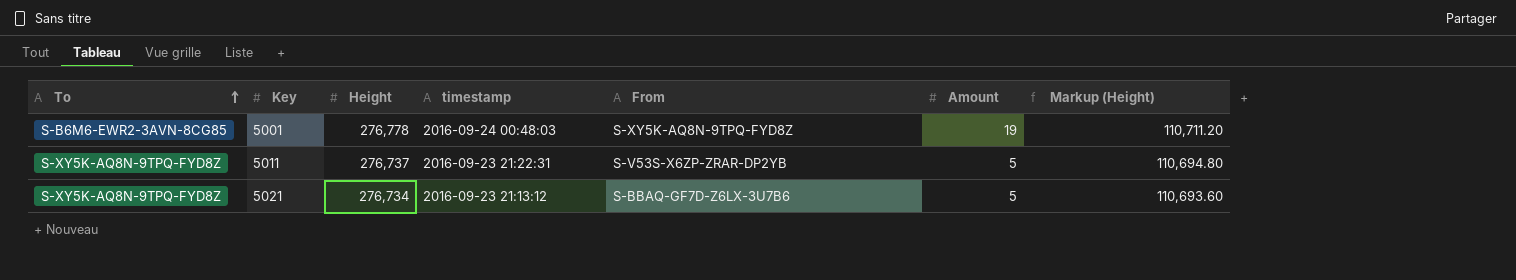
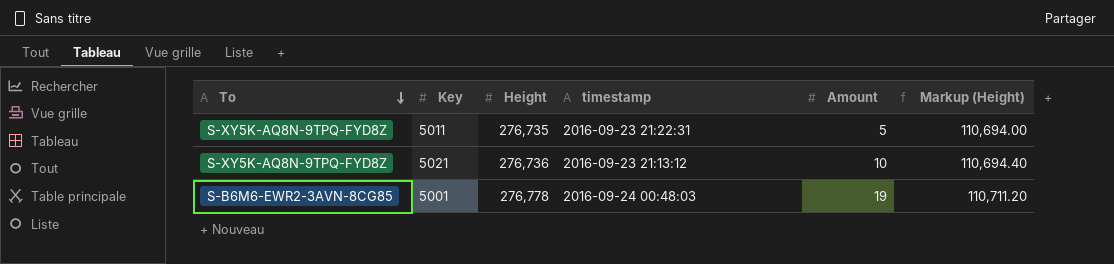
row order: To ascending -> To descending
column From | position: 5 -> none
5011 | Height: 276,737 -> 276,735
5011 | Markup (Height): 110,694.80 -> 110,694.00
5021 | Height: 276,734 -> 276,736
5021 | Amount: 5 -> 10
5021 | Markup (Height): 110,693.60 -> 110,694.40

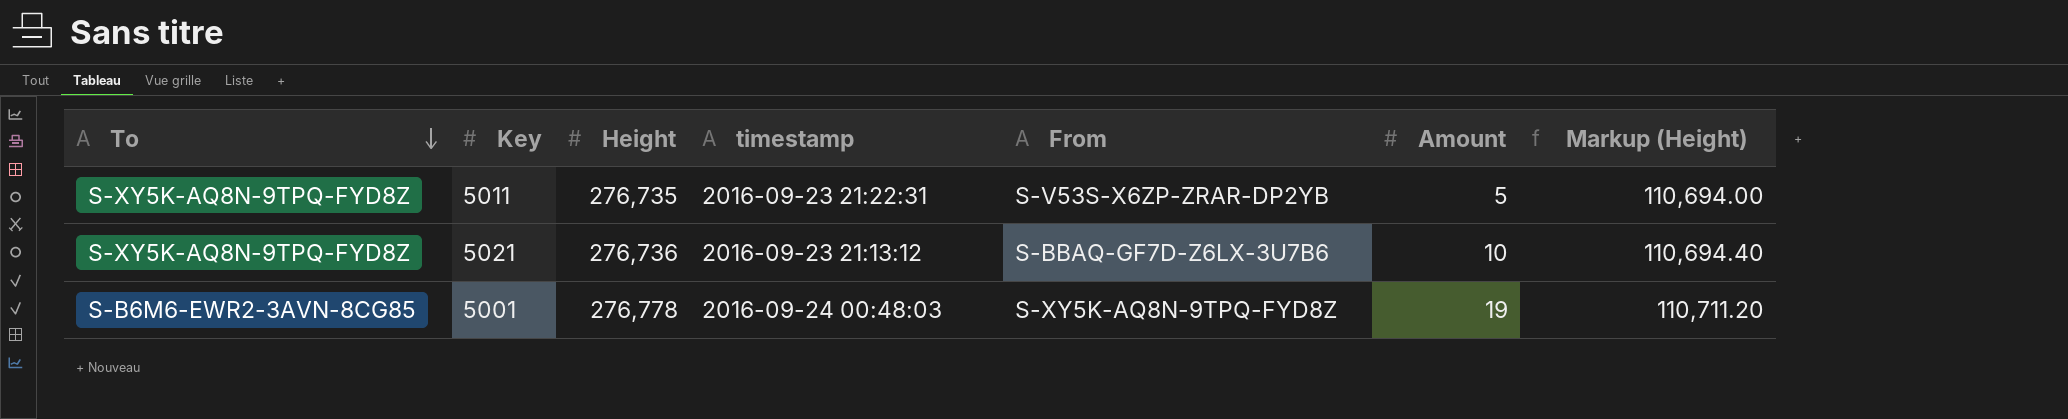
column From | position: none -> 5

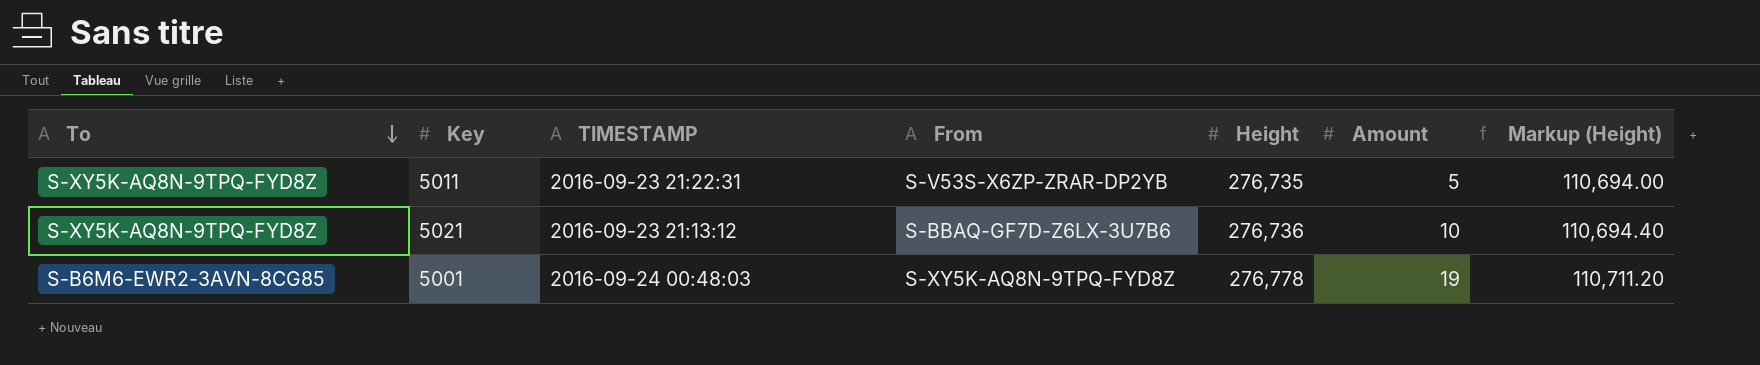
column name: timestamp -> TIMESTAMP
column Height | position: 3 -> 5

